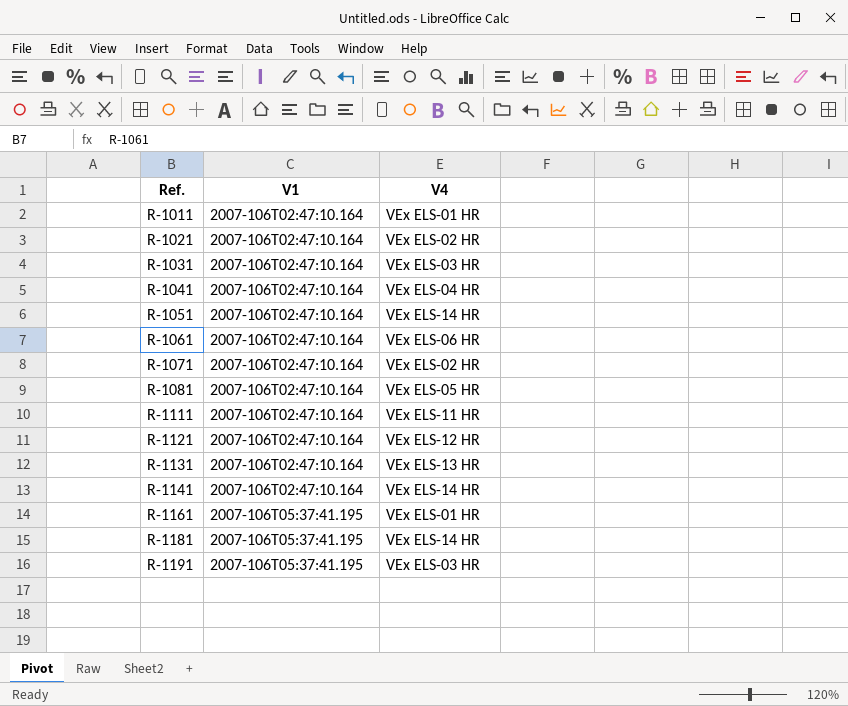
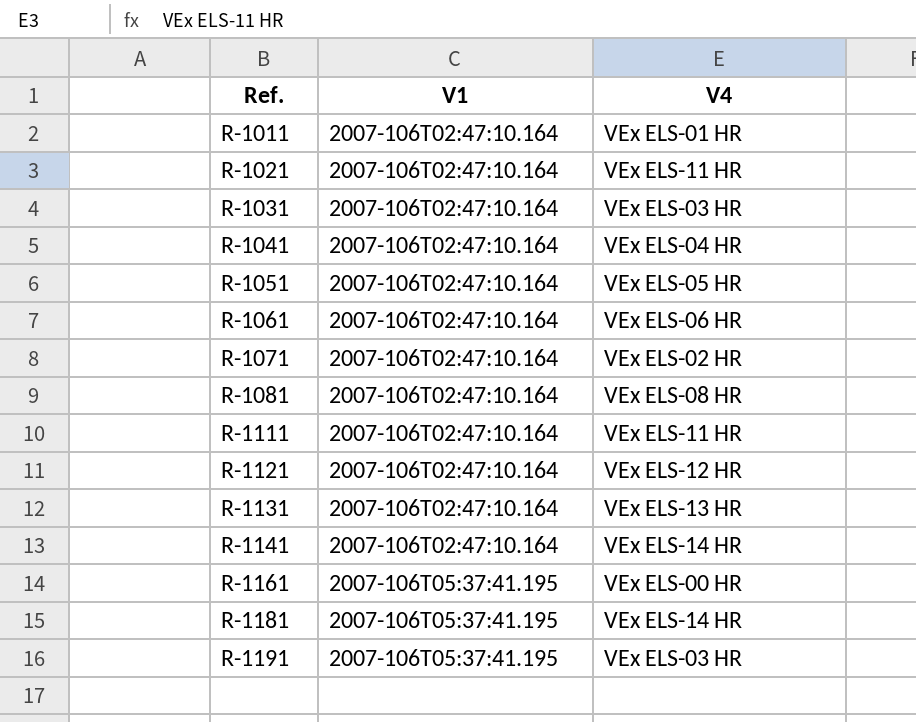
R-1021 | V4: VEx ELS-02 HR -> VEx ELS-11 HR
R-1051 | V4: VEx ELS-14 HR -> VEx ELS-05 HR
R-1081 | V4: VEx ELS-05 HR -> VEx ELS-08 HR
R-1161 | V4: VEx ELS-01 HR -> VEx ELS-00 HR

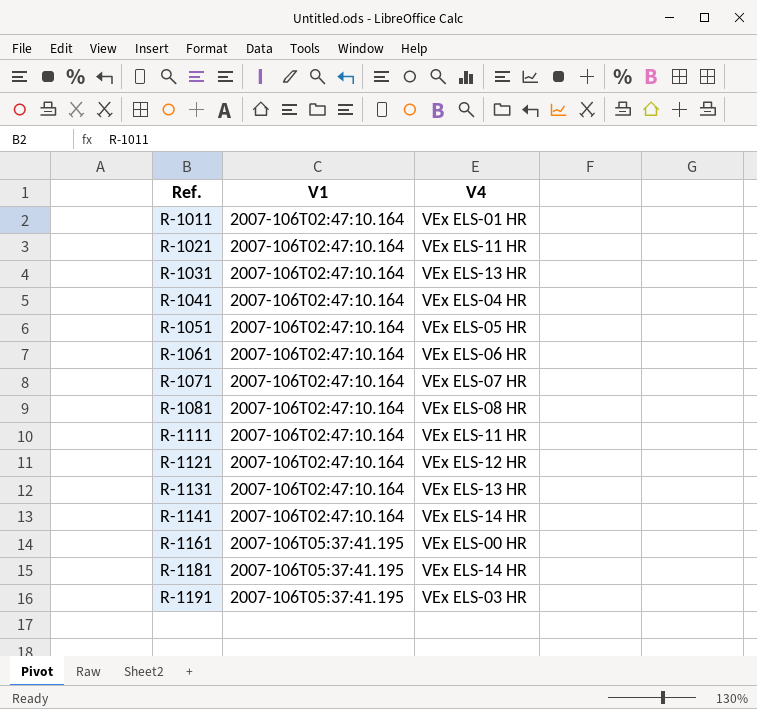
R-1031 | V4: VEx ELS-03 HR -> VEx ELS-13 HR
R-1071 | V4: VEx ELS-02 HR -> VEx ELS-07 HR

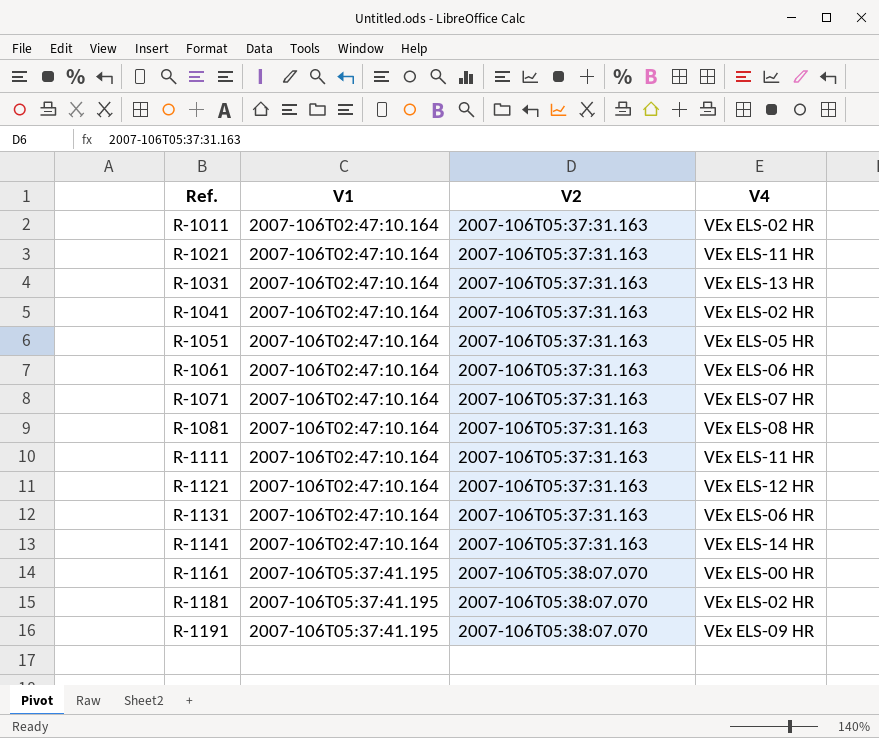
column V2 | position: none -> 3
R-1011 | V4: VEx ELS-01 HR -> VEx ELS-02 HR
R-1041 | V4: VEx ELS-04 HR -> VEx ELS-02 HR
R-1131 | V4: VEx ELS-13 HR -> VEx ELS-06 HR
R-1181 | V4: VEx ELS-14 HR -> VEx ELS-02 HR
R-1191 | V4: VEx ELS-03 HR -> VEx ELS-09 HR

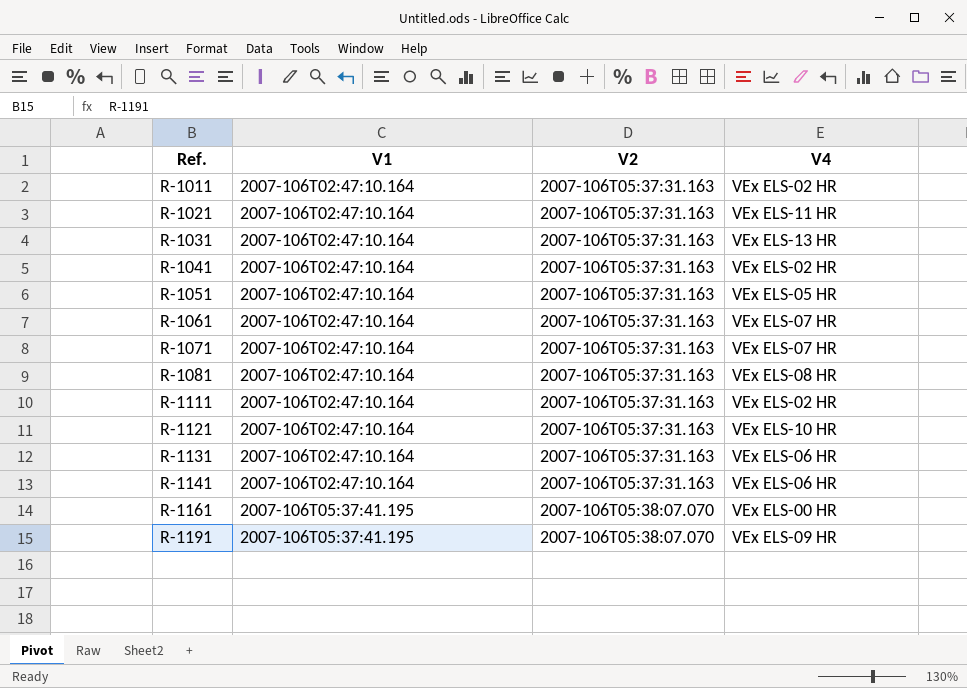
row R-1181: 2007-106T05:37:41.195 | 2007-106T05:38:07.070 | VEx ELS-02 HR -> none
R-1061 | V4: VEx ELS-06 HR -> VEx ELS-07 HR
R-1111 | V4: VEx ELS-11 HR -> VEx ELS-02 HR
R-1121 | V4: VEx ELS-12 HR -> VEx ELS-10 HR
R-1141 | V4: VEx ELS-14 HR -> VEx ELS-06 HR

